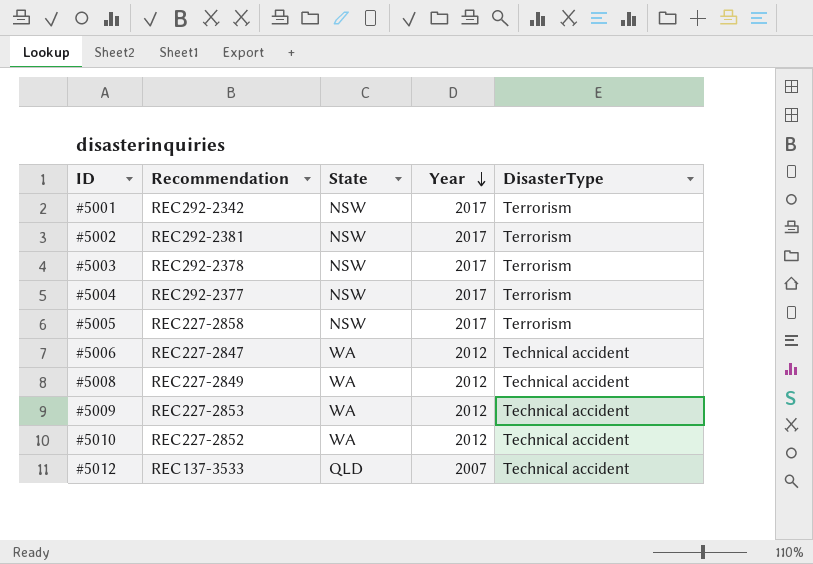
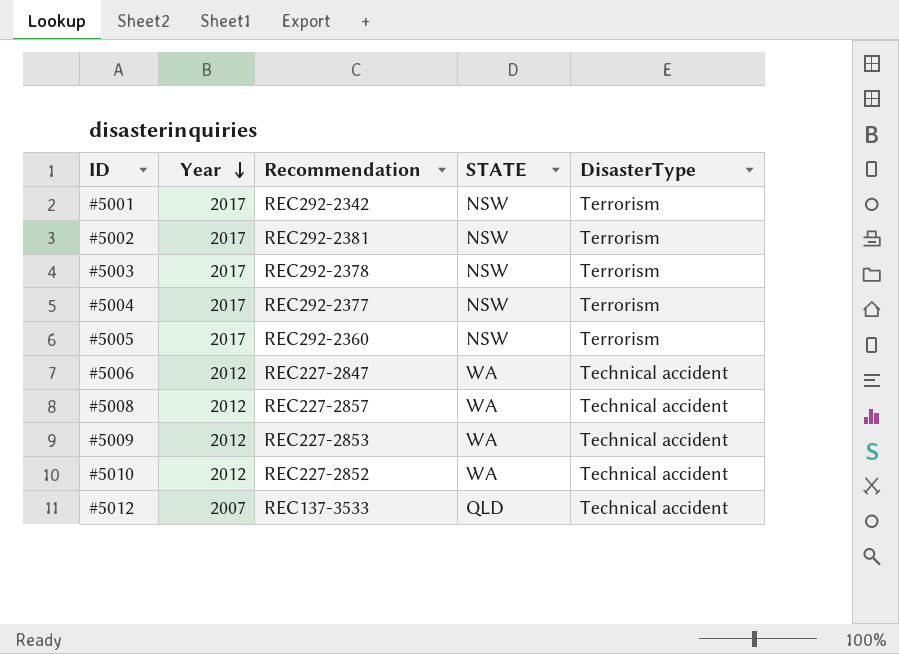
column Year | position: 4 -> 2
column name: State -> STATE
#5005 | Recommendation: REC227-2858 -> REC292-2360
#5008 | Recommendation: REC227-2849 -> REC227-2857

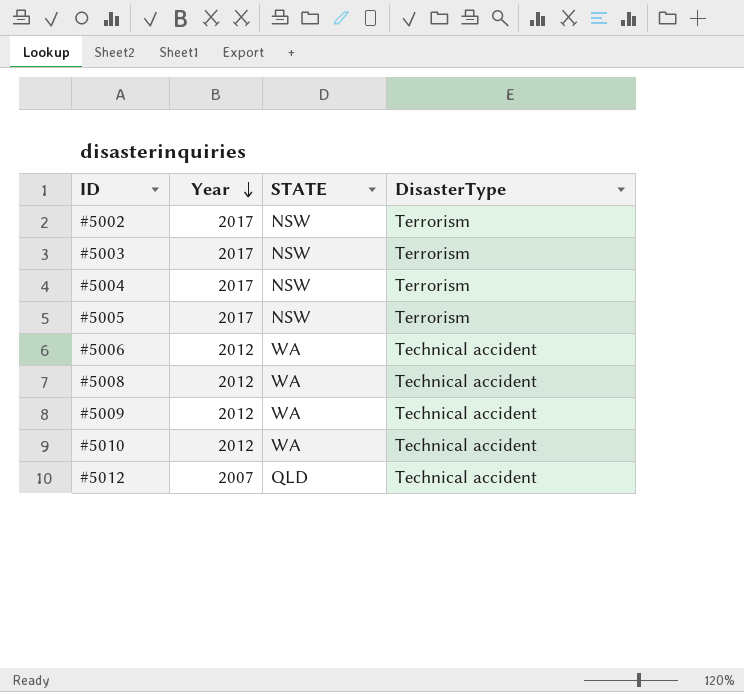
column Recommendation | position: 3 -> none
row #5001: 2017 | REC292-2342 | NSW | Terrorism -> none

